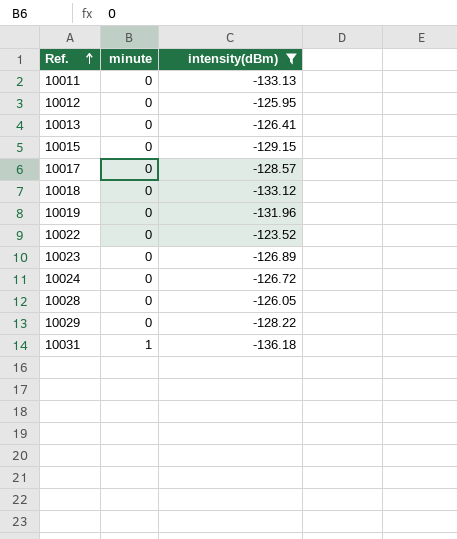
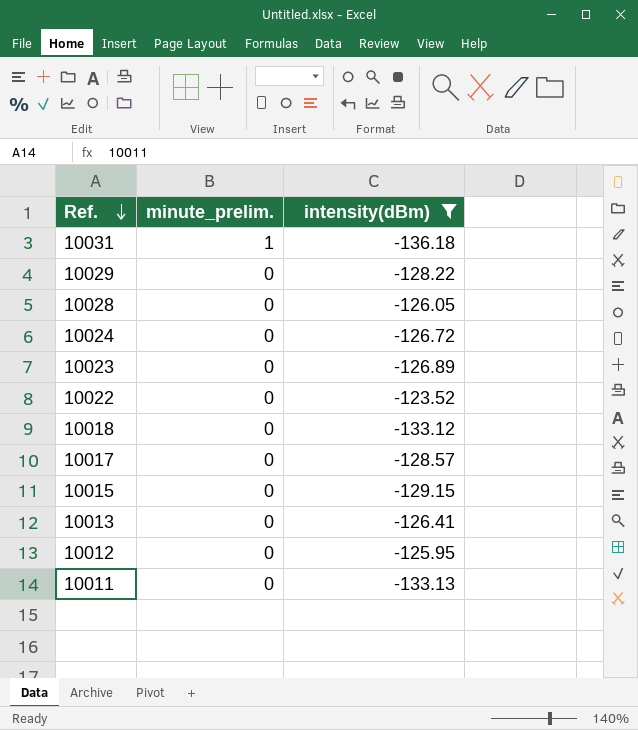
row order: Ref. ascending -> Ref. descending
column name: minute -> minute_prelim.
row 10019: 0 | -131.96 -> none

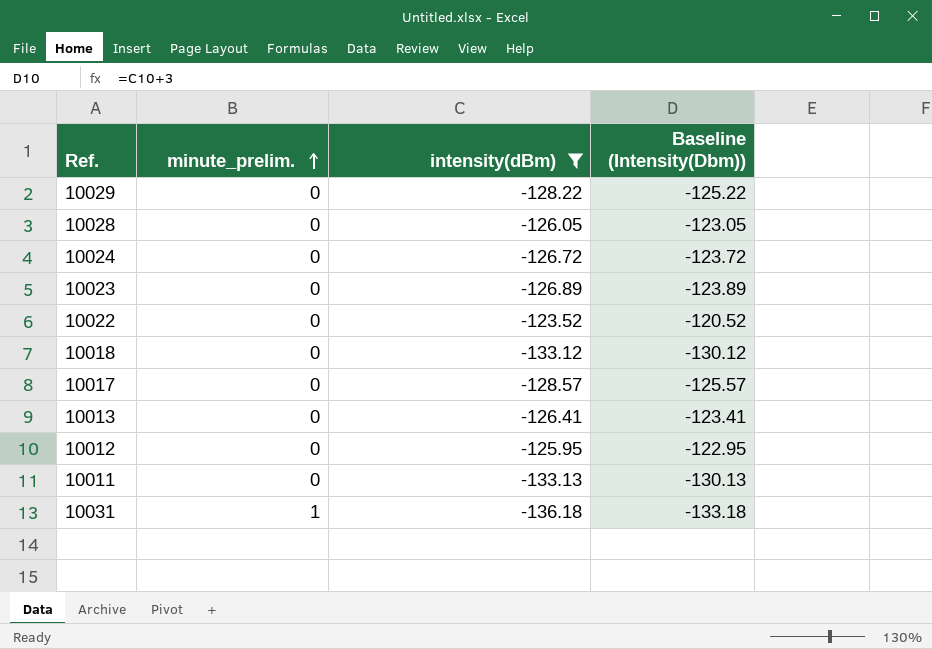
row order: Ref. descending -> minute_prelim. ascending
column Baseline (Intensity(Dbm)) | formula: none -> [intensity(dBm)] + 3
row 10015: 0 | -129.15 -> none

